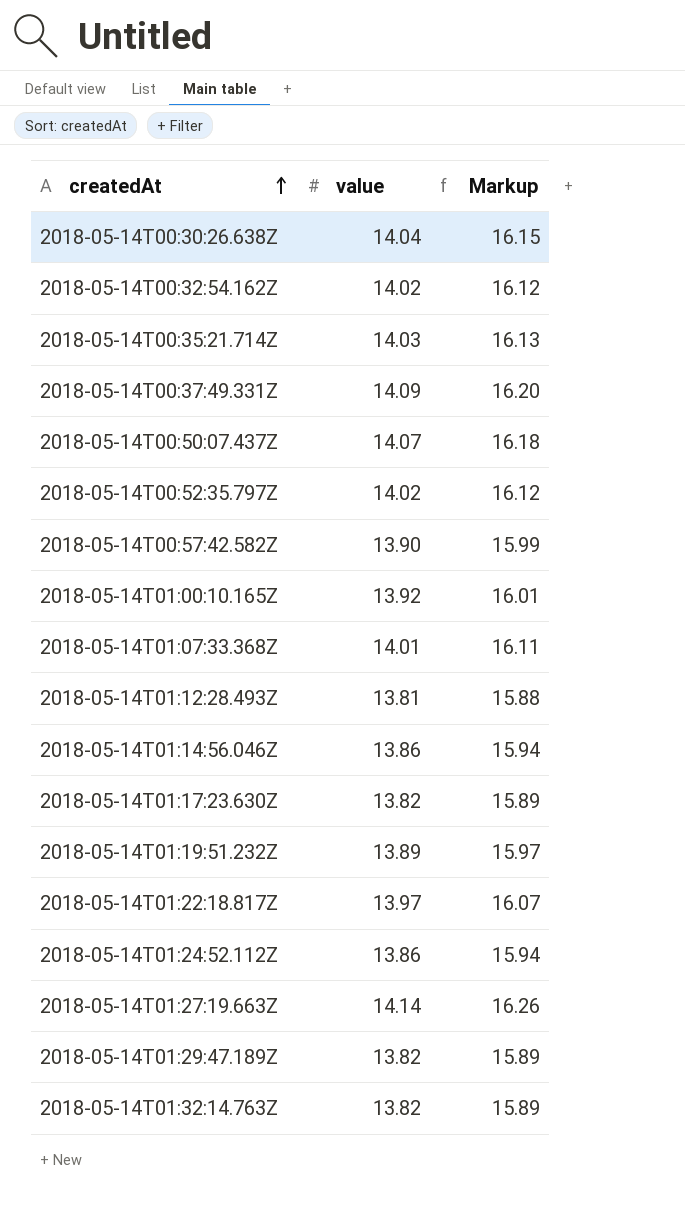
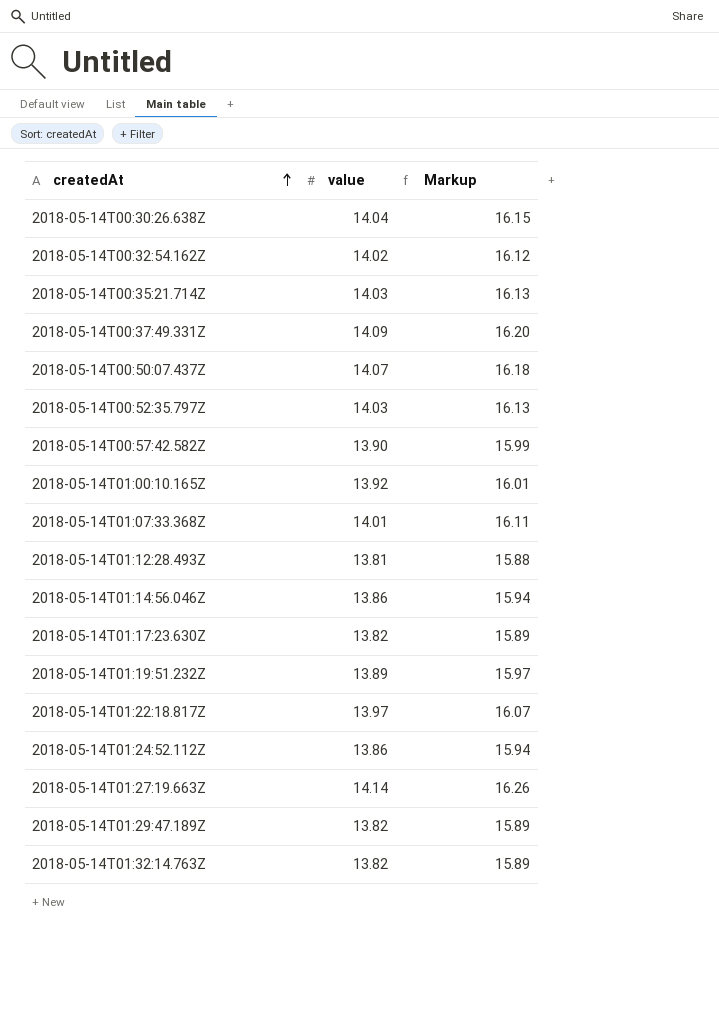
2018-05-14T00:52:35.797Z | value: 14.02 -> 14.03
2018-05-14T00:52:35.797Z | Markup: 16.12 -> 16.13

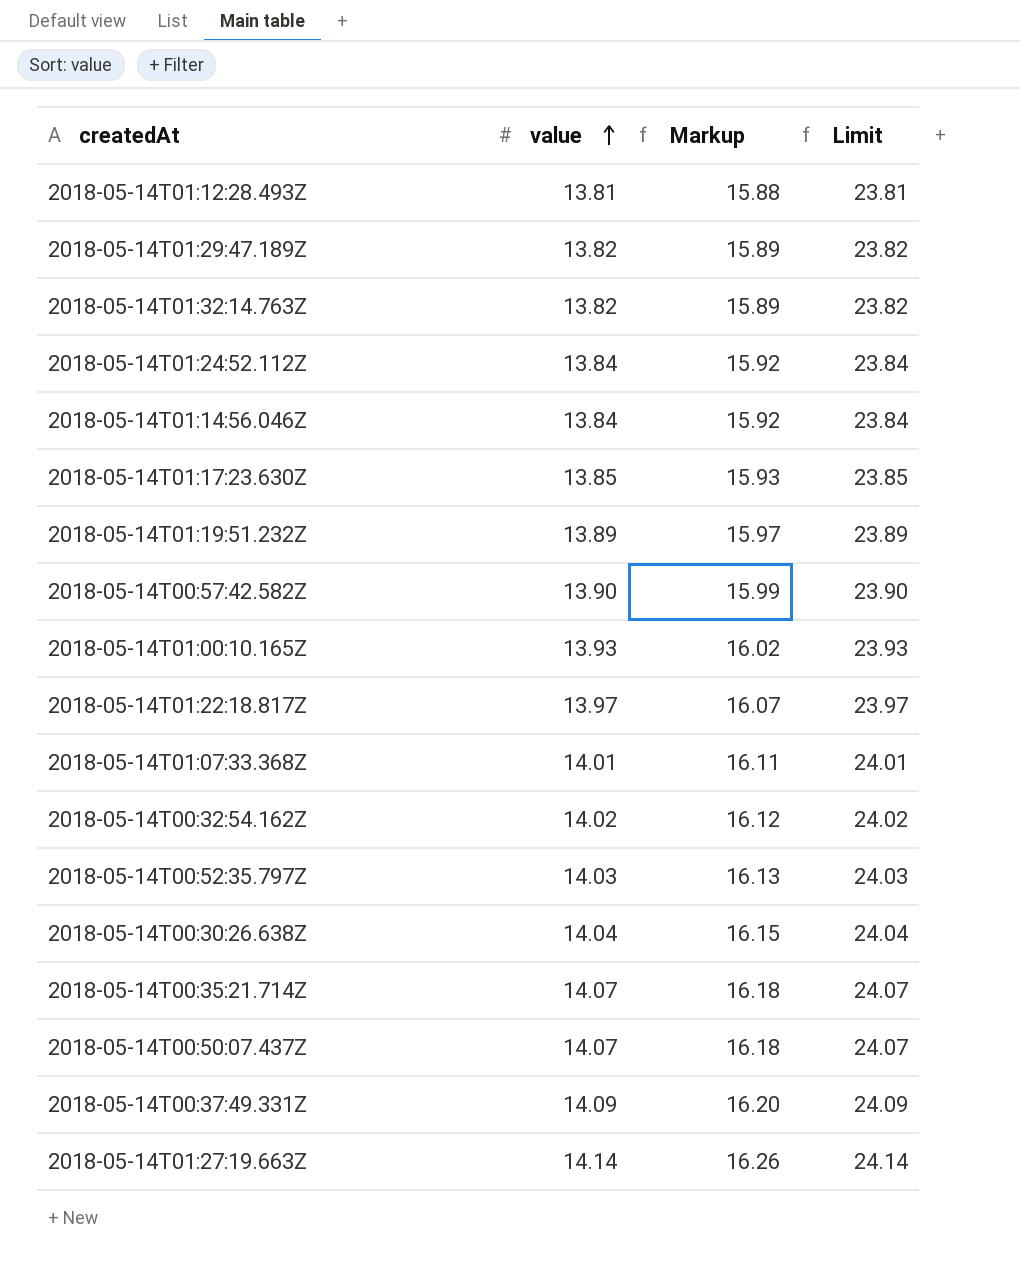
row order: createdAt ascending -> value ascending
column Limit | formula: none -> [value] + 10
2018-05-14T01:24:52.112Z | value: 13.86 -> 13.84
2018-05-14T01:24:52.112Z | Markup: 15.94 -> 15.92
2018-05-14T01:14:56.046Z | value: 13.86 -> 13.84
2018-05-14T01:14:56.046Z | Markup: 15.94 -> 15.92
2018-05-14T01:17:23.630Z | value: 13.82 -> 13.85
2018-05-14T01:17:23.630Z | Markup: 15.89 -> 15.93
2018-05-14T01:00:10.165Z | value: 13.92 -> 13.93
2018-05-14T01:00:10.165Z | Markup: 16.01 -> 16.02
2018-05-14T00:35:21.714Z | value: 14.03 -> 14.07
2018-05-14T00:35:21.714Z | Markup: 16.13 -> 16.18

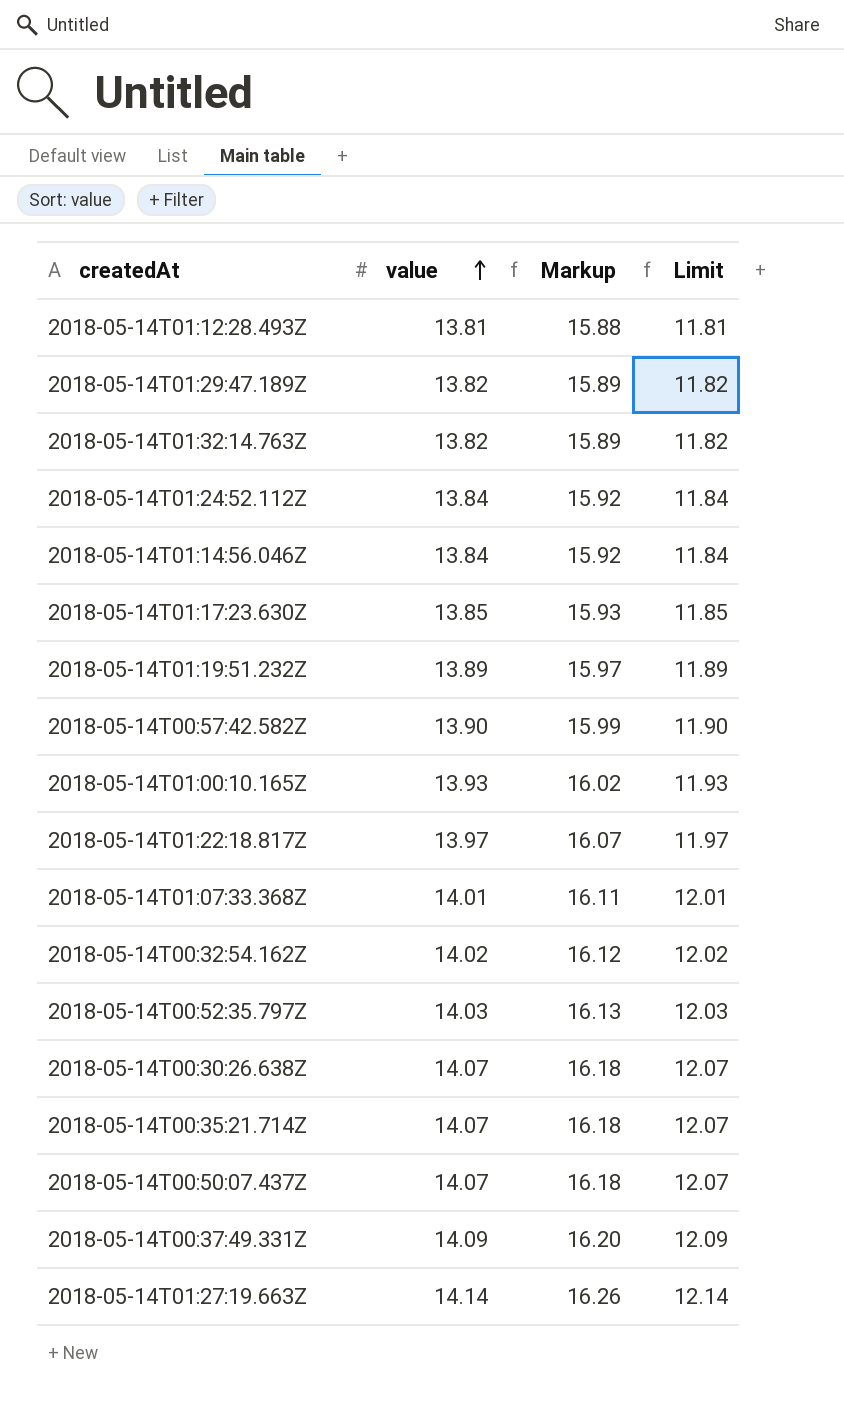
column Limit | formula: [value] + 10 -> [value] - 2
2018-05-14T00:30:26.638Z | value: 14.04 -> 14.07
2018-05-14T00:30:26.638Z | Markup: 16.15 -> 16.18

